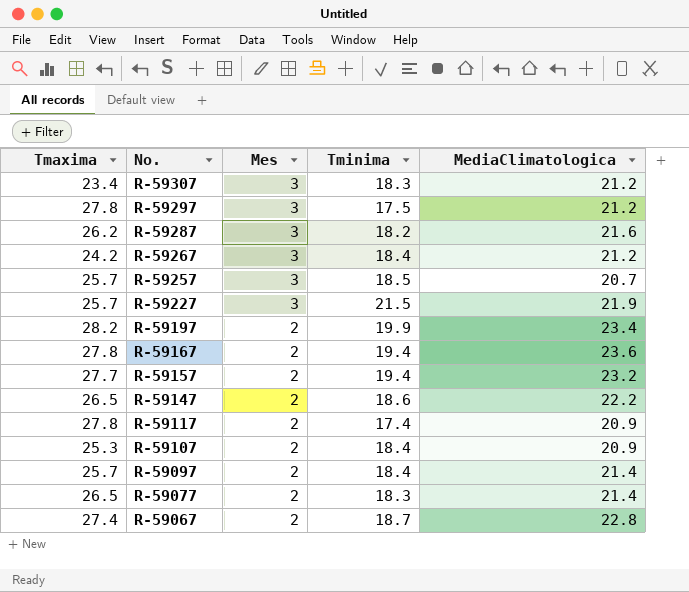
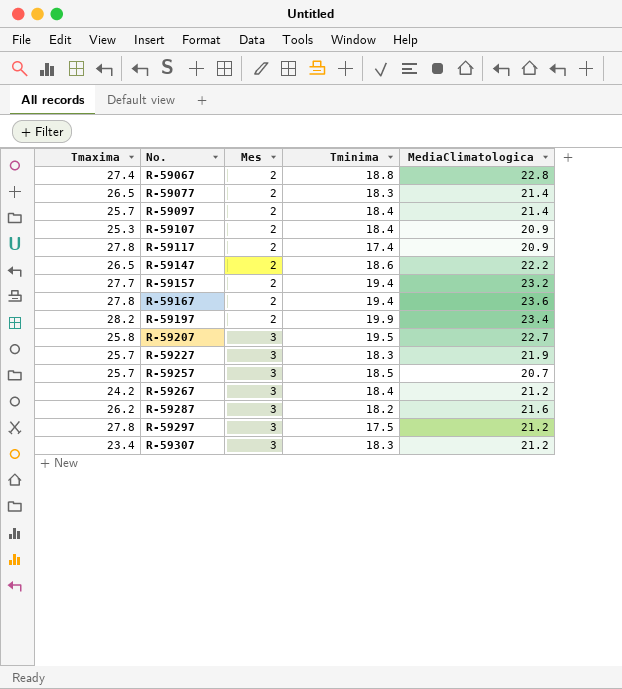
row order: No. descending -> No. ascending
R-59067 | Tminima: 18.7 -> 18.8
row R-59207: none -> 25.8 | 3 | 19.5 | 22.7
R-59227 | Tminima: 21.5 -> 18.3

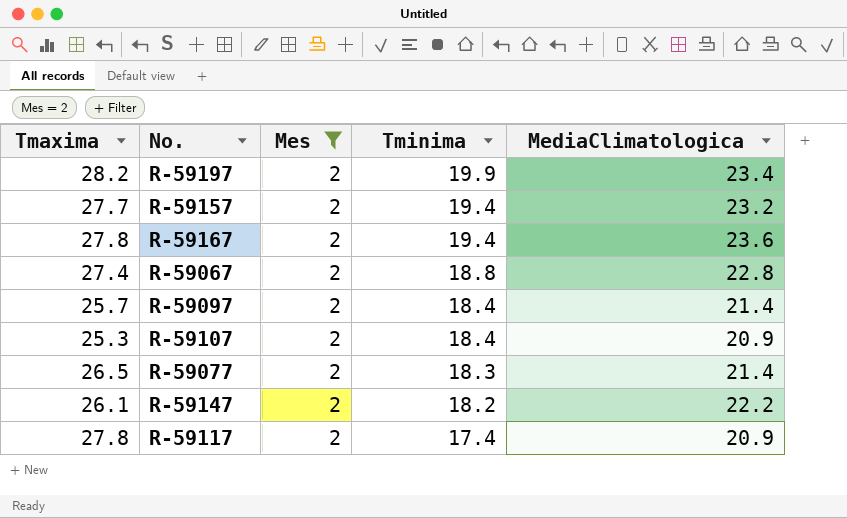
filter: none -> Mes = 2
row order: No. ascending -> Tminima descending
R-59147 | Tmaxima: 26.5 -> 26.1
R-59147 | Tminima: 18.6 -> 18.2

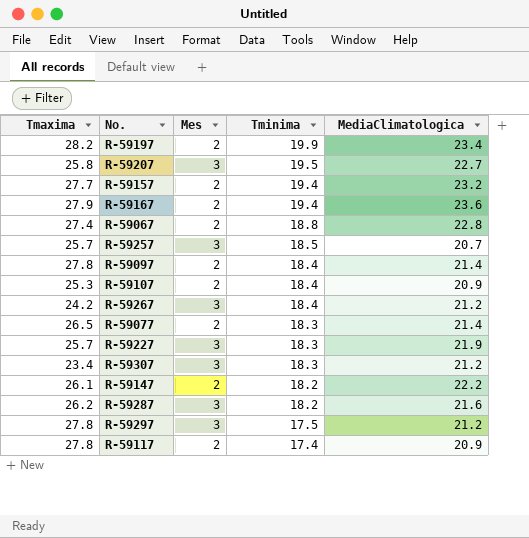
filter: Mes = 2 -> none
R-59167 | Tmaxima: 27.8 -> 27.9
R-59097 | Tmaxima: 25.7 -> 27.8

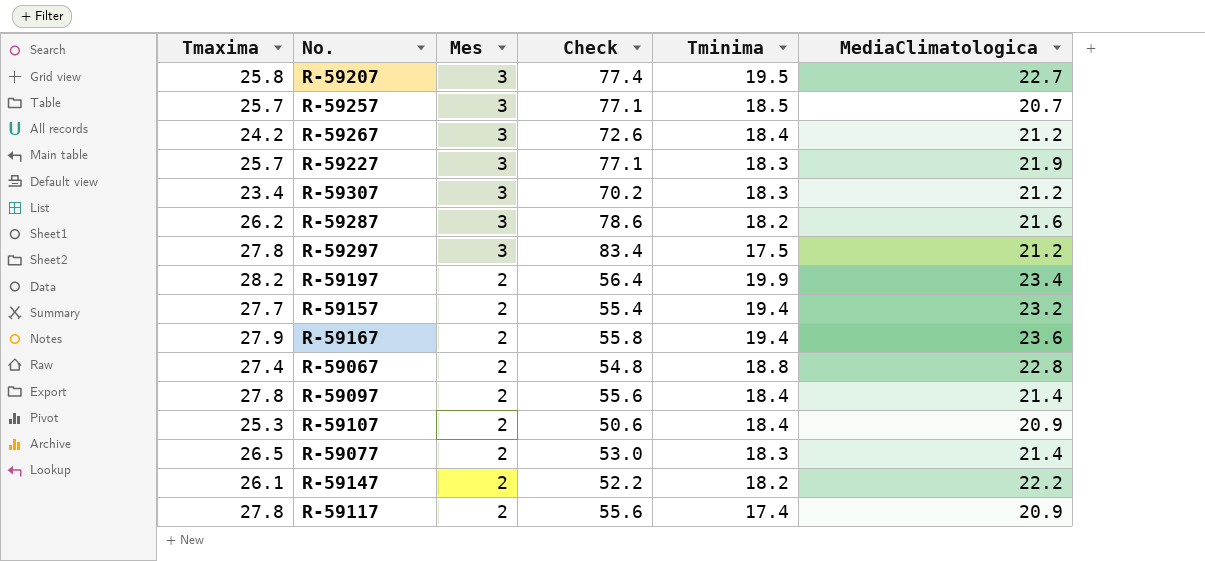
row order: Tminima descending -> Mes descending
column Check | formula: none -> [Tmaxima] * [Mes]

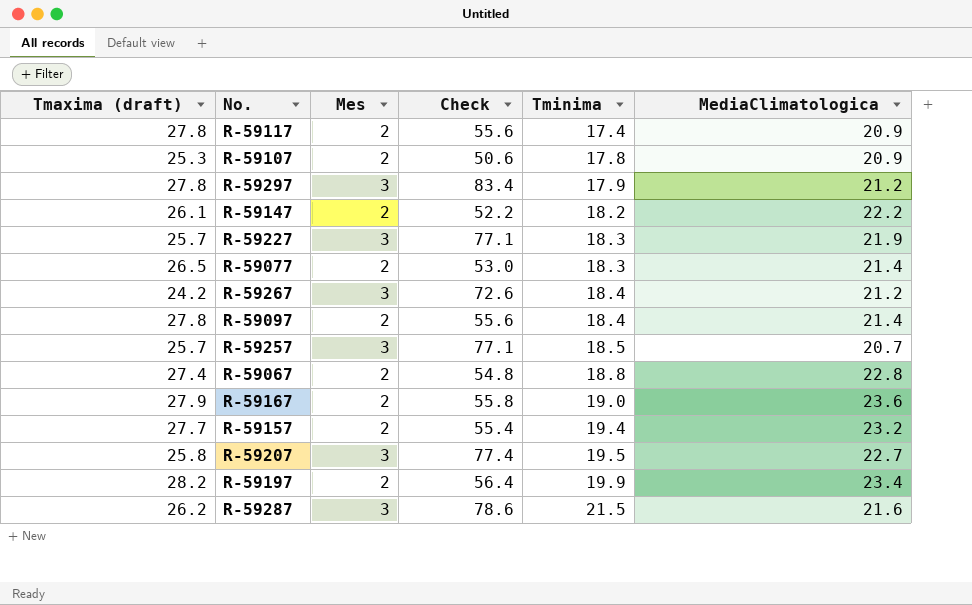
row order: Mes descending -> Tminima ascending
column name: Tmaxima -> Tmaxima (draft)
row R-59307: 23.4 | 3 | 70.2 | 18.3 | 21.2 -> none
R-59107 | Tminima: 18.4 -> 17.8
R-59297 | Tminima: 17.5 -> 17.9
R-59167 | Tminima: 19.4 -> 19.0
R-59287 | Tminima: 18.2 -> 21.5

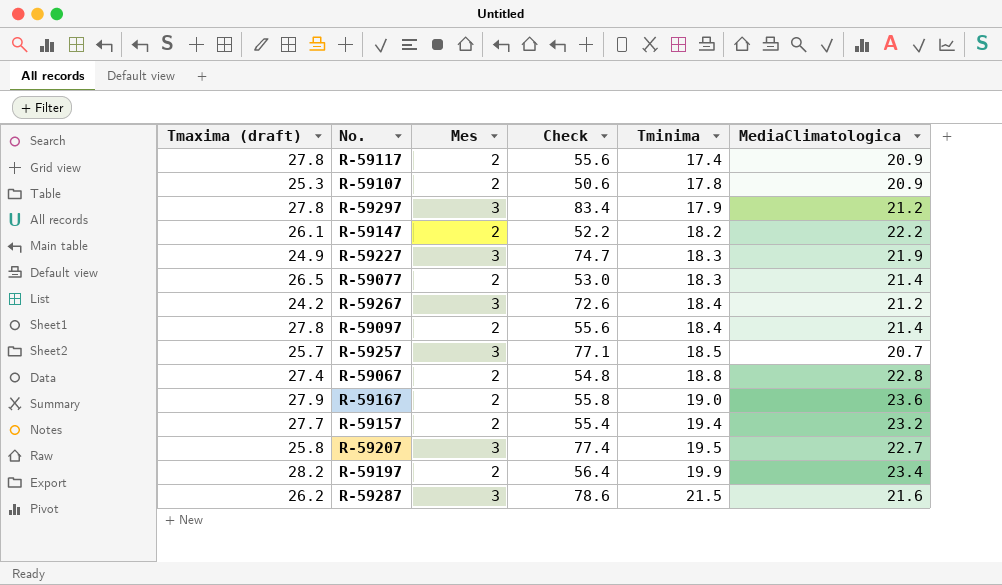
R-59227 | Tmaxima (draft): 25.7 -> 24.9
R-59227 | Check: 77.1 -> 74.7

